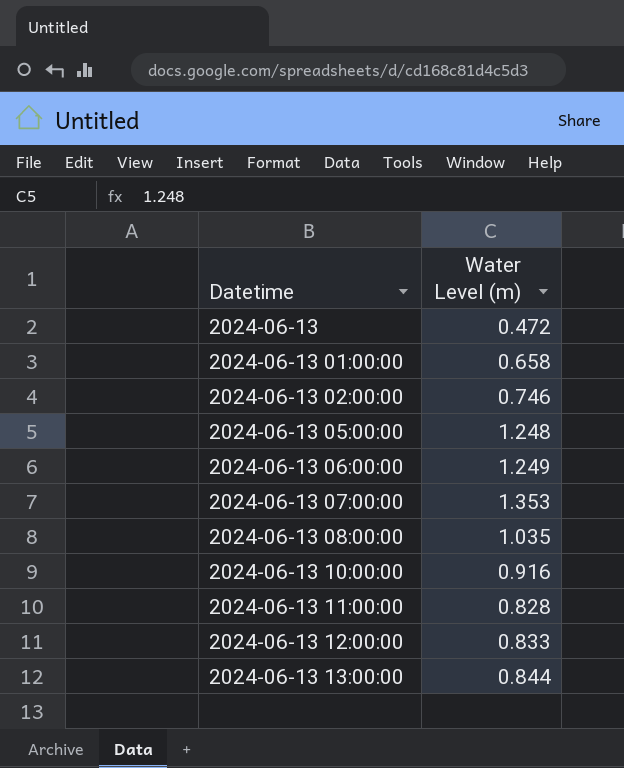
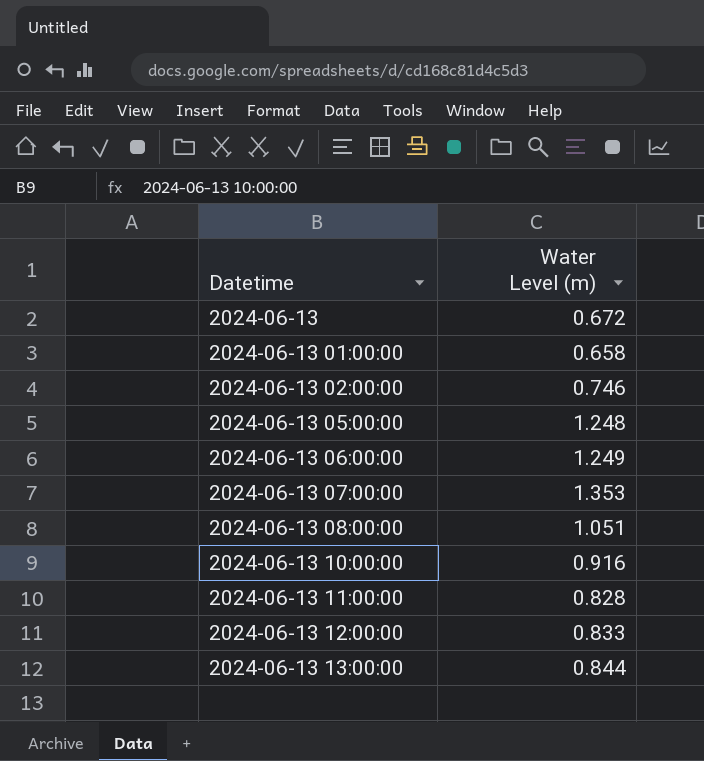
2024-06-13 | Water Level (m): 0.472 -> 0.672
2024-06-13 08:00:00 | Water Level (m): 1.035 -> 1.051

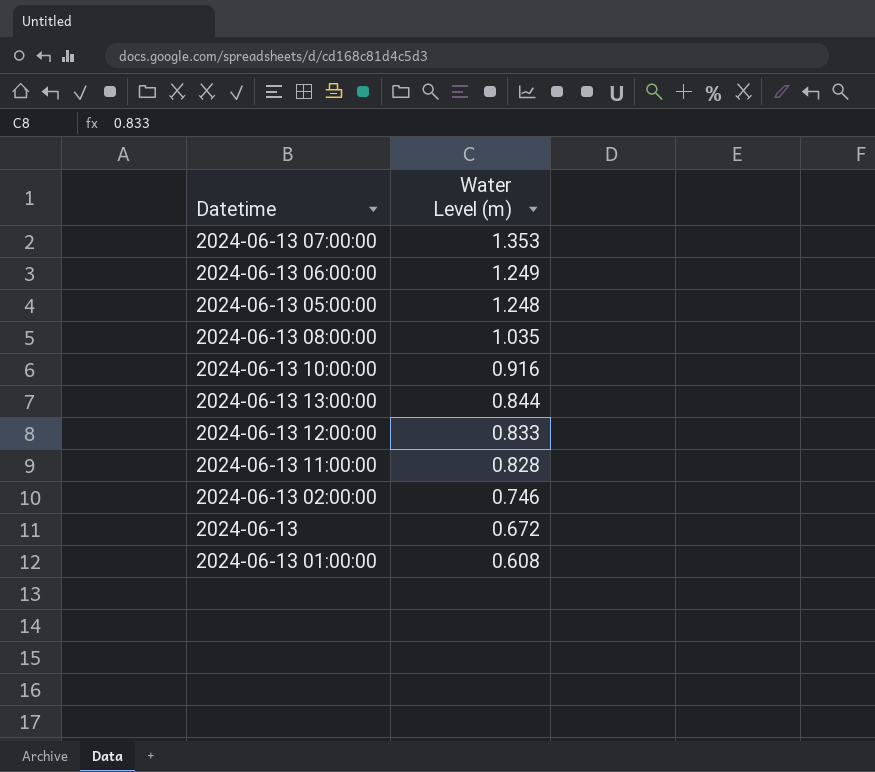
row order: Datetime ascending -> Water Level (m) descending
2024-06-13 08:00:00 | Water Level (m): 1.051 -> 1.035
2024-06-13 01:00:00 | Water Level (m): 0.658 -> 0.608

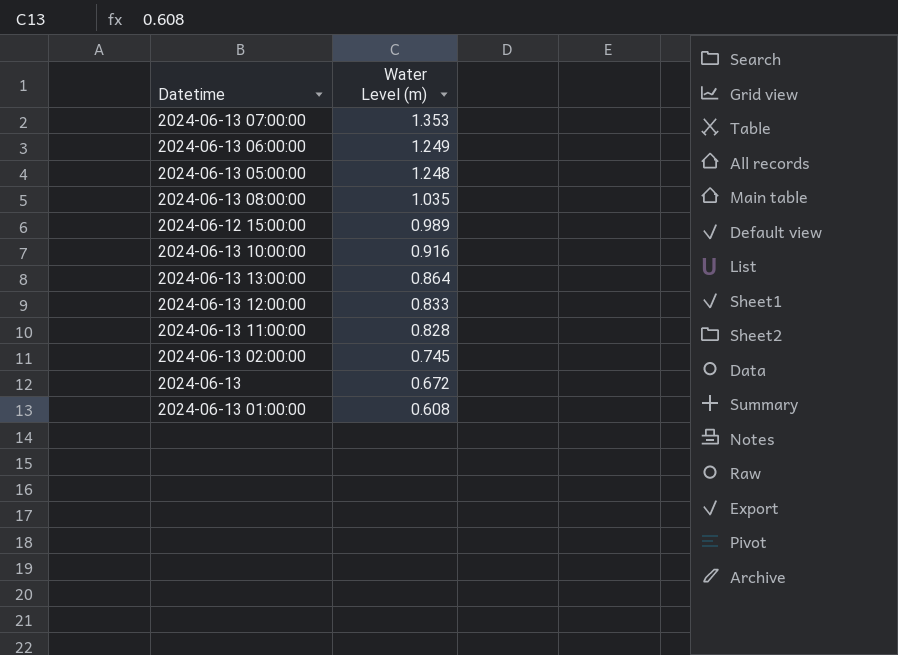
row 2024-06-12 15:00:00: none -> 0.989
2024-06-13 13:00:00 | Water Level (m): 0.844 -> 0.864
2024-06-13 02:00:00 | Water Level (m): 0.746 -> 0.745

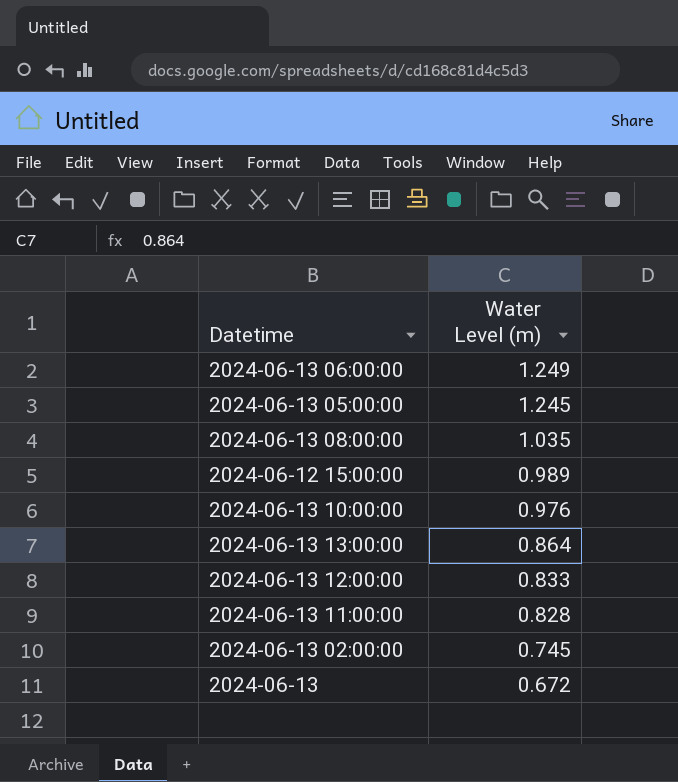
row 2024-06-13 07:00:00: 1.353 -> none
row 2024-06-13 01:00:00: 0.608 -> none
2024-06-13 05:00:00 | Water Level (m): 1.248 -> 1.245
2024-06-13 10:00:00 | Water Level (m): 0.916 -> 0.976

